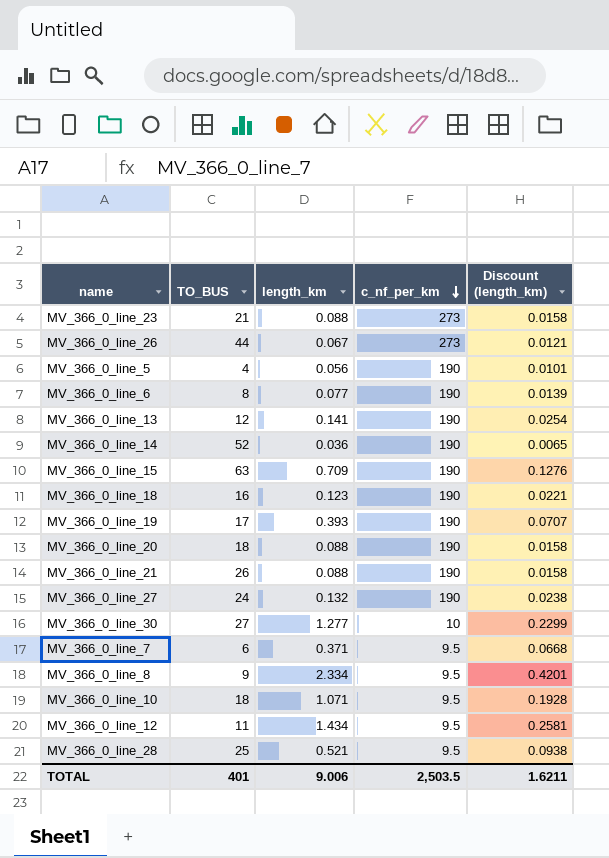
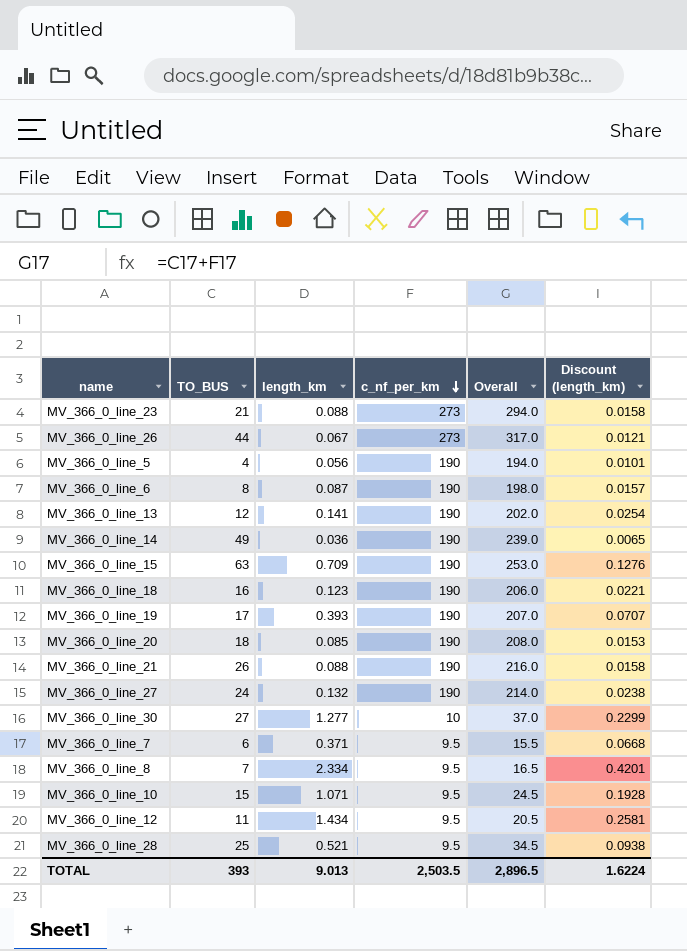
column Overall | formula: none -> [TO_BUS] + [c_nf_per_km]
MV_366_0_line_6 | length_km: 0.077 -> 0.087
MV_366_0_line_6 | Discount (length_km): 0.0139 -> 0.0157
MV_366_0_line_14 | TO_BUS: 52 -> 49
MV_366_0_line_20 | length_km: 0.088 -> 0.085
MV_366_0_line_20 | Discount (length_km): 0.0158 -> 0.0153
MV_366_0_line_8 | TO_BUS: 9 -> 7
MV_366_0_line_10 | TO_BUS: 18 -> 15
TOTAL | TO_BUS: 401 -> 393
TOTAL | length_km: 9.006 -> 9.013
TOTAL | Discount (length_km): 1.6211 -> 1.6224

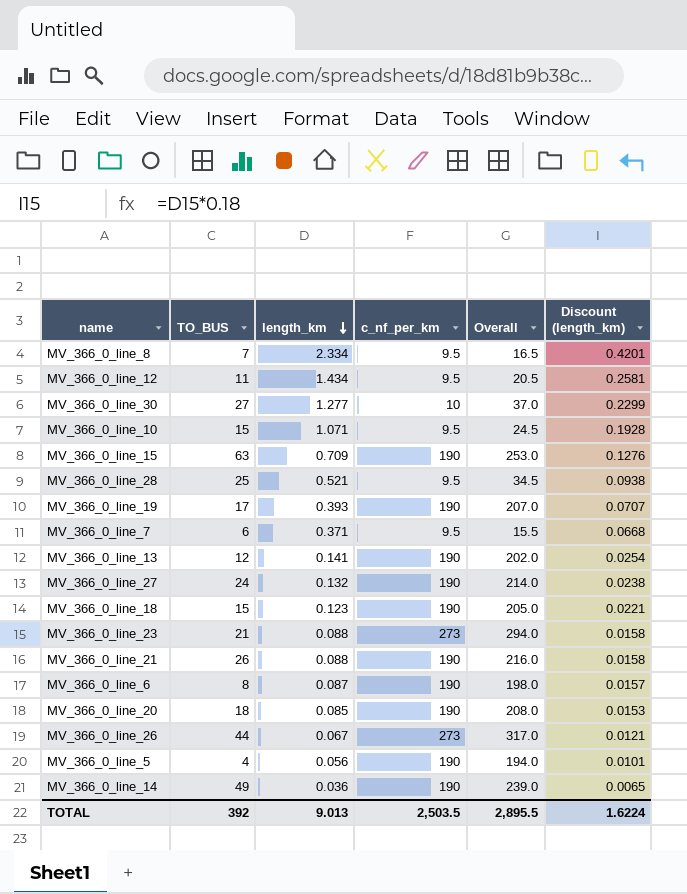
row order: c_nf_per_km descending -> length_km descending
MV_366_0_line_18 | TO_BUS: 16 -> 15
MV_366_0_line_18 | Overall: 206.0 -> 205.0
TOTAL | TO_BUS: 393 -> 392
TOTAL | Overall: 2,896.5 -> 2,895.5

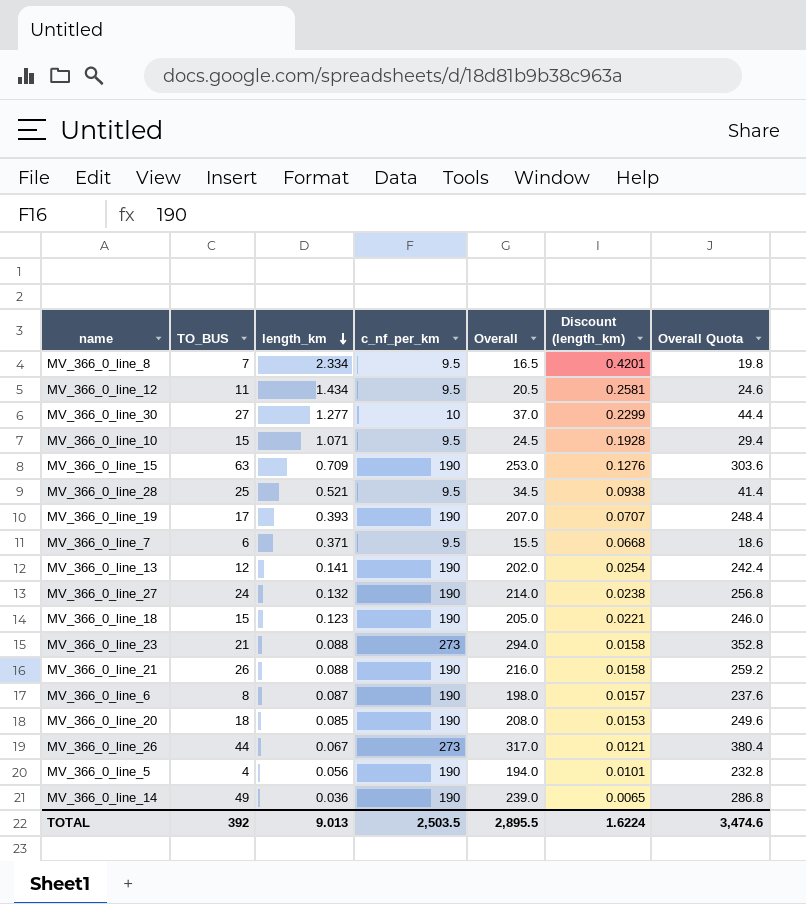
column Overall Quota | formula: none -> [Overall] * 1.2

